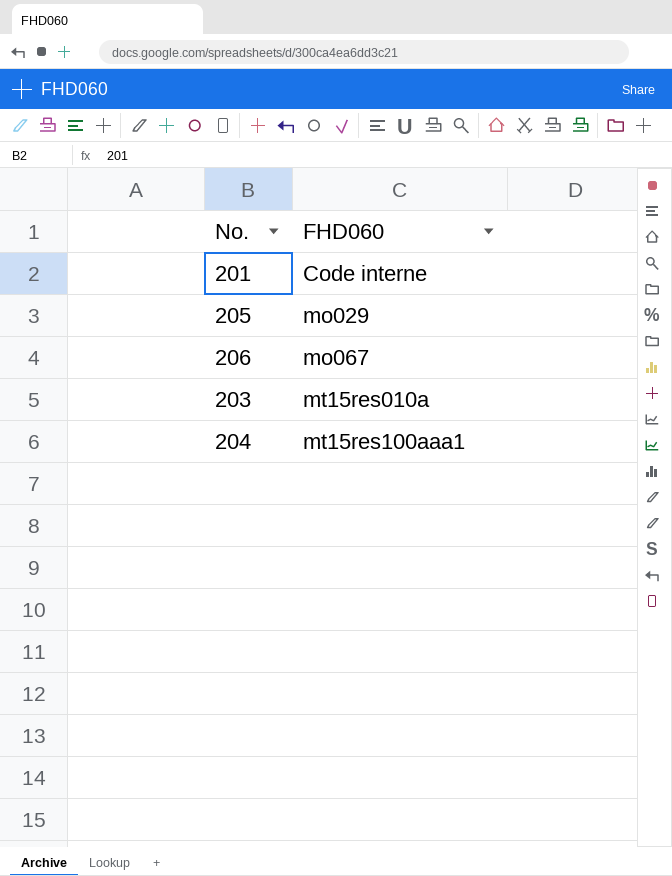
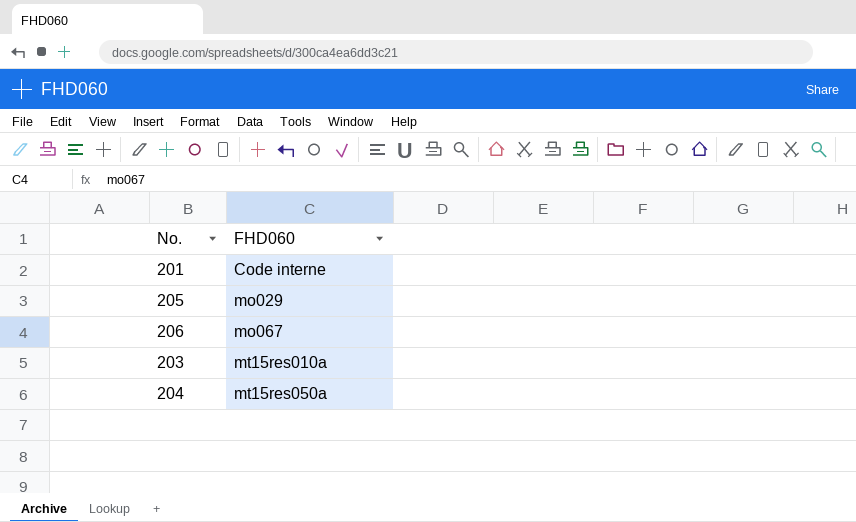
204 | FHD060: mt15res100aaa1 -> mt15res050a

